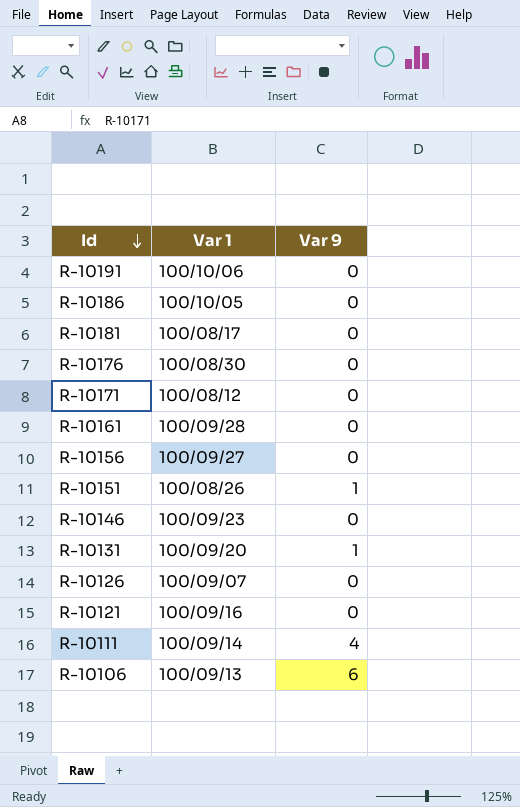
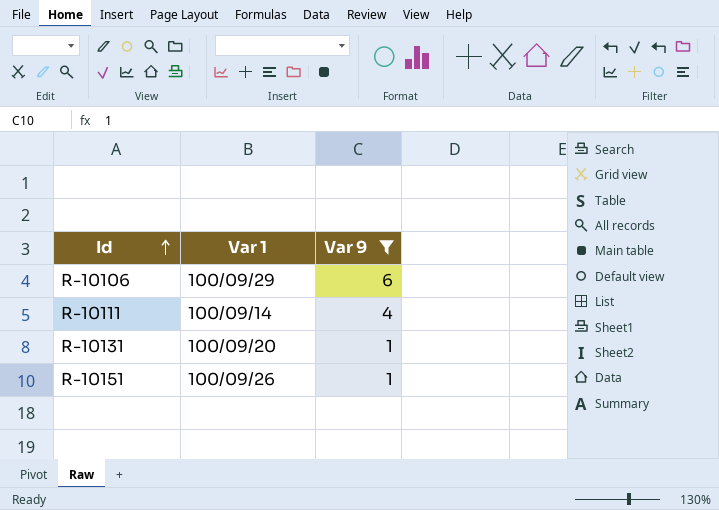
filter: none -> Var 9 != 0
row order: Id descending -> Id ascending
R-10106 | Var 1: 100/09/13 -> 100/09/29
R-10151 | Var 1: 100/08/26 -> 100/09/26

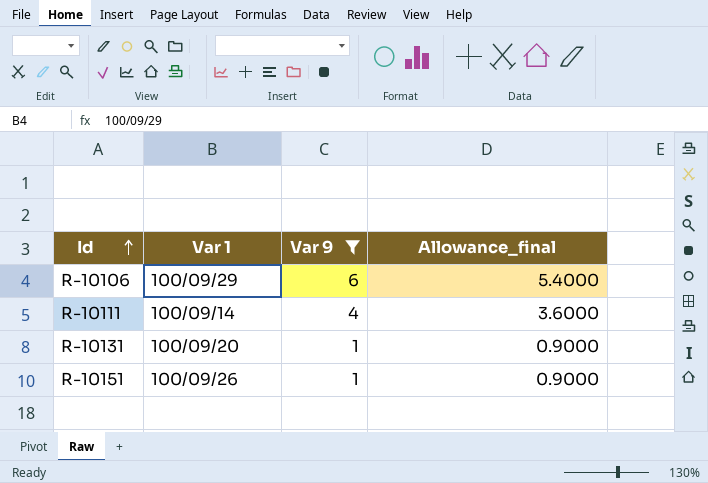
column Allowance_final | formula: none -> [Var 9] * 0.9

